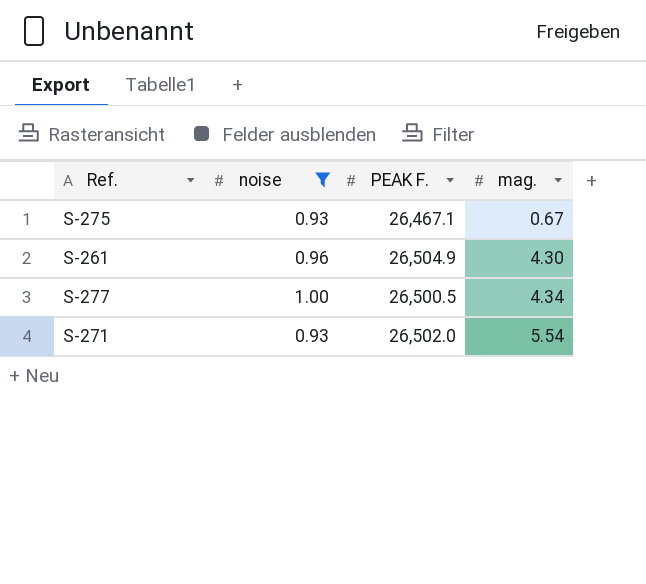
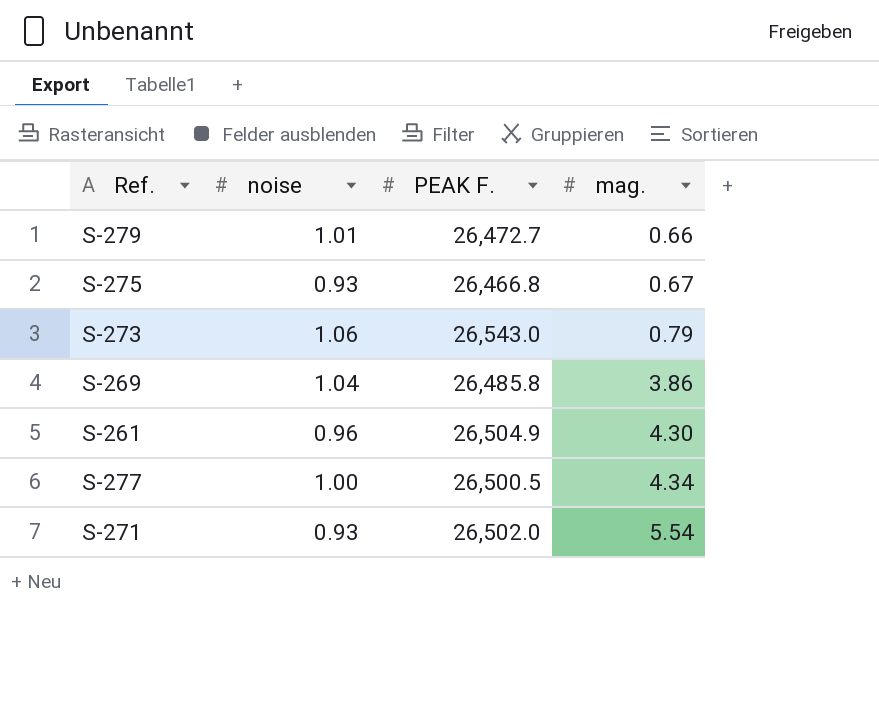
filter: noise <= 1.00 -> none
S-275 | PEAK F.: 26,467.1 -> 26,466.8

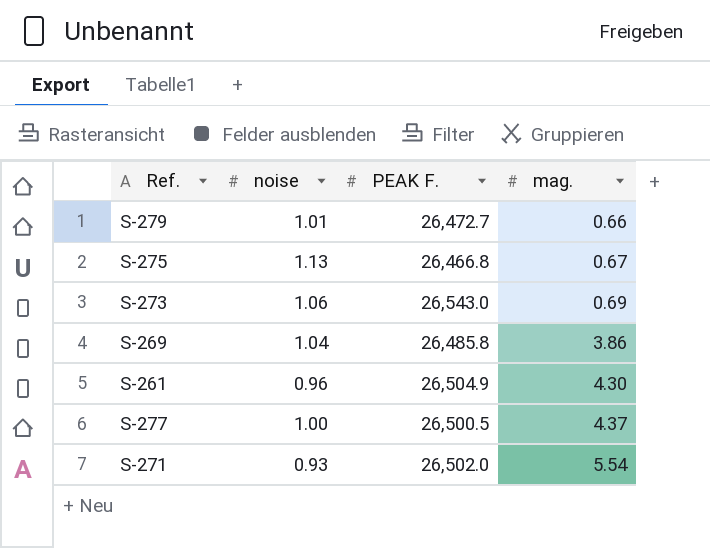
S-275 | noise: 0.93 -> 1.13
S-273 | mag.: 0.79 -> 0.69
S-277 | mag.: 4.34 -> 4.37

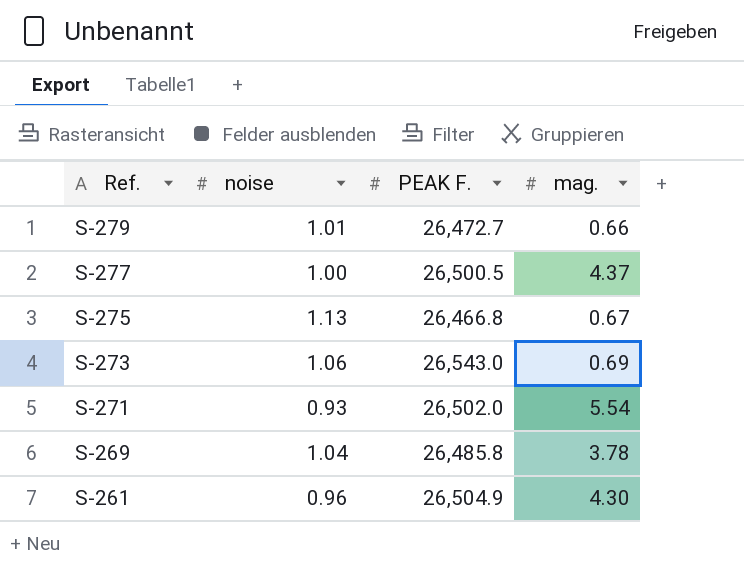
row order: mag. ascending -> Ref. descending
S-269 | mag.: 3.86 -> 3.78

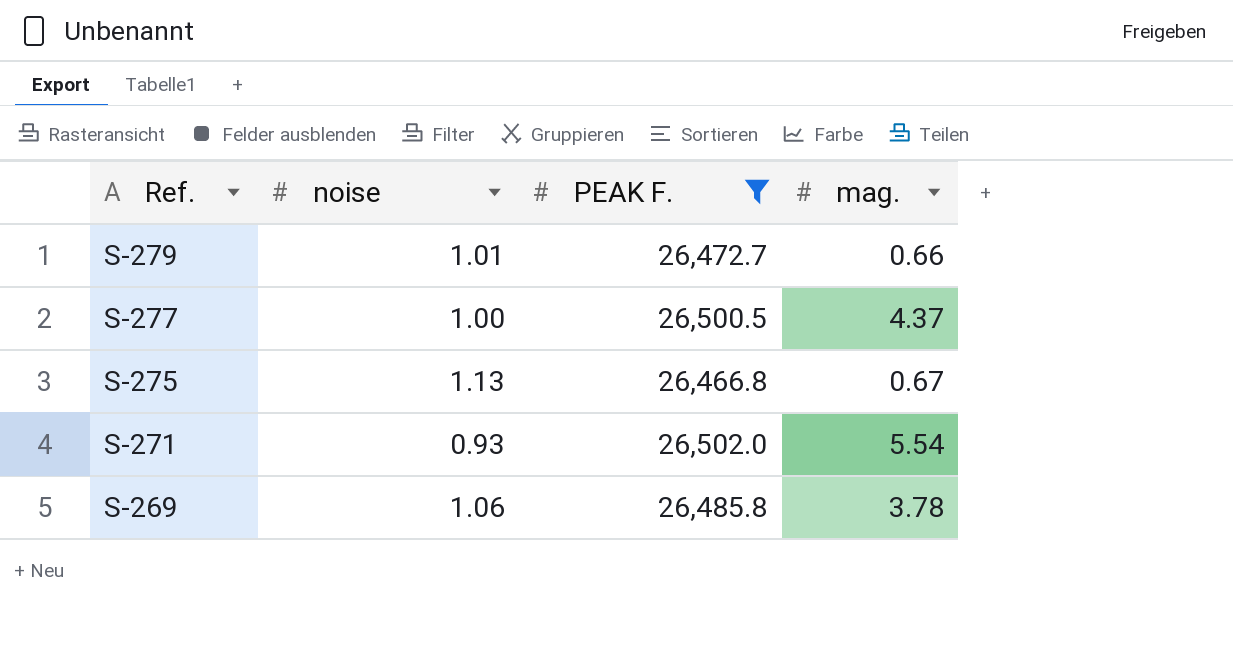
filter: none -> PEAK F. <= 26,502.0
S-269 | noise: 1.04 -> 1.06

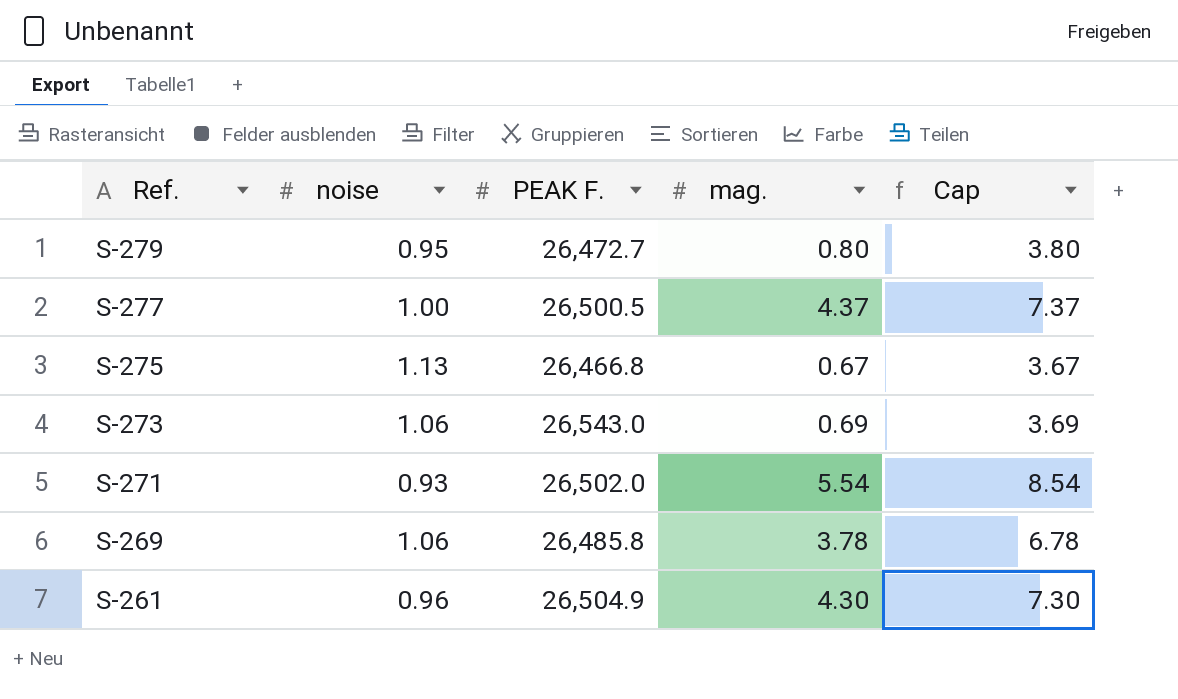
filter: PEAK F. <= 26,502.0 -> none
column Cap | formula: none -> [mag.] + 3
S-279 | noise: 1.01 -> 0.95
S-279 | mag.: 0.66 -> 0.80

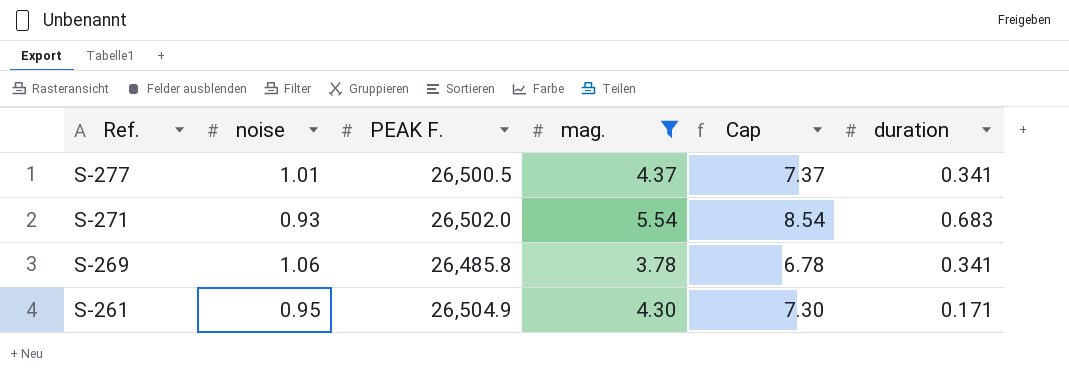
filter: none -> mag. >= 3.78
column duration | position: none -> 6
S-277 | noise: 1.00 -> 1.01
S-261 | noise: 0.96 -> 0.95

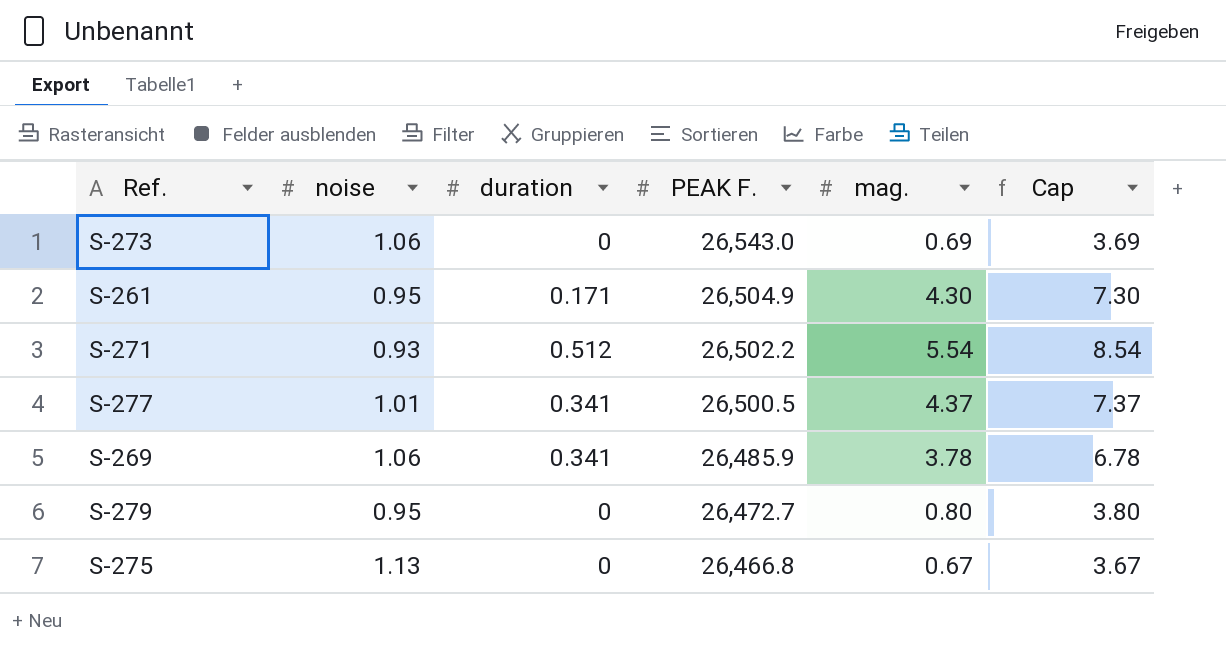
filter: mag. >= 3.78 -> none
row order: Ref. descending -> PEAK F. descending
column duration | position: 6 -> 3
S-271 | duration: 0.683 -> 0.512
S-271 | PEAK F.: 26,502.0 -> 26,502.2
S-269 | PEAK F.: 26,485.8 -> 26,485.9

